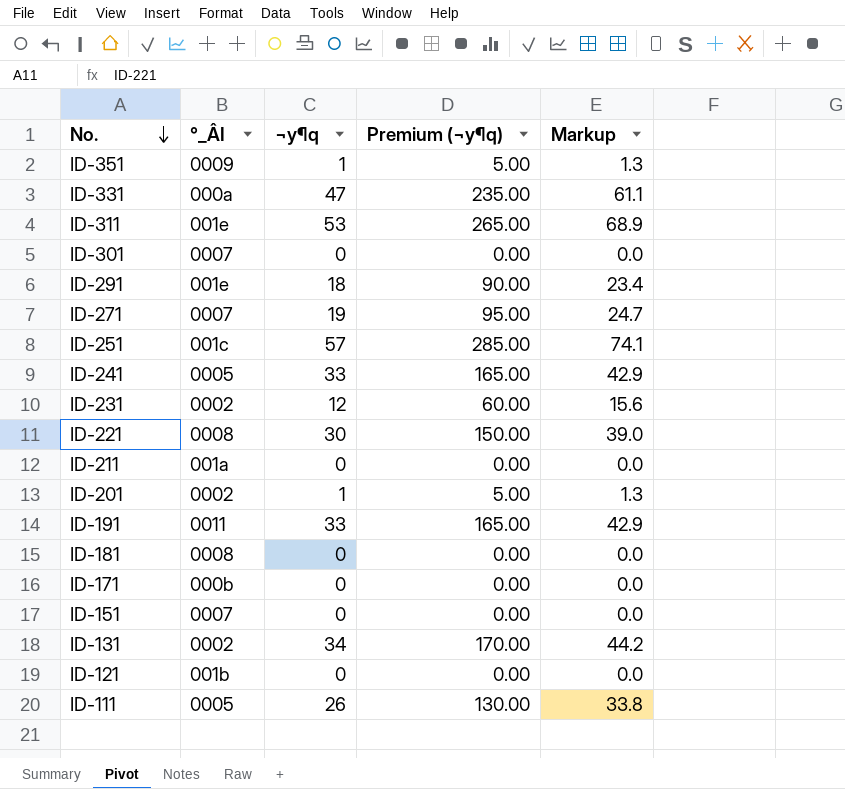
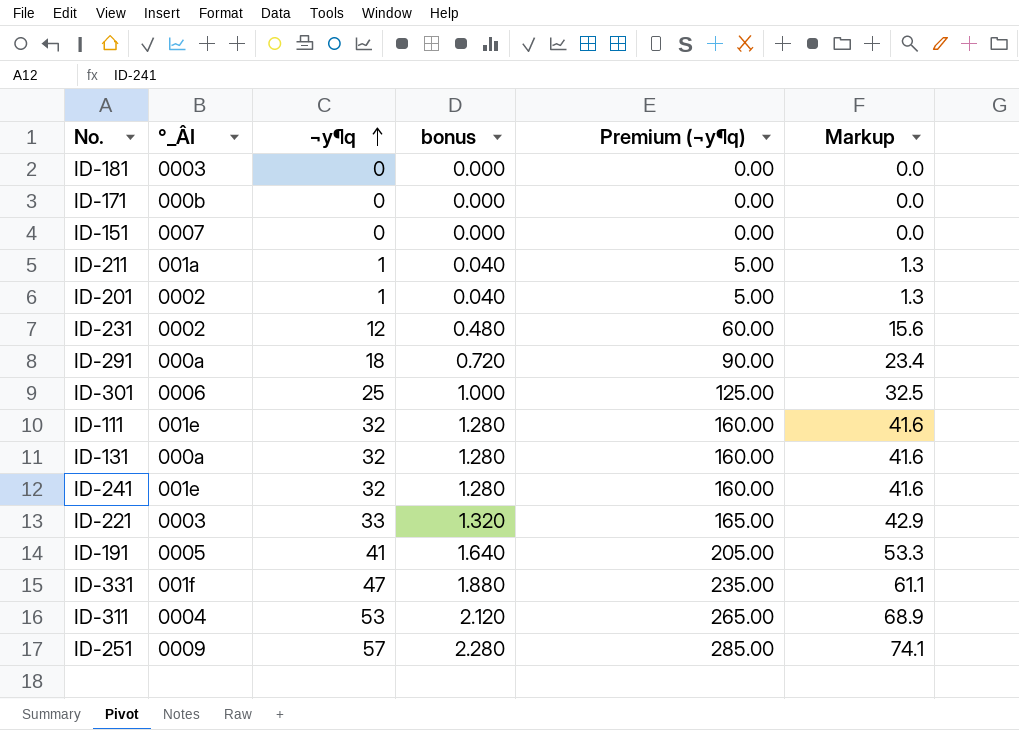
row order: No. descending -> ¬y¶q ascending
column bonus | formula: none -> [¬y¶q] * 0.04
row ID-351: 0009 | 1 | 5.00 | 1.3 -> none
row ID-271: 0007 | 19 | 95.00 | 24.7 -> none
row ID-121: 001b | 0 | 0.00 | 0.0 -> none
ID-181 | °_ÂI: 0008 -> 0003
ID-211 | ¬y¶q: 0 -> 1
ID-211 | Premium (¬y¶q): 0.00 -> 5.00
ID-211 | Markup: 0.0 -> 1.3
ID-291 | °_ÂI: 001e -> 000a
ID-301 | °_ÂI: 0007 -> 0006
ID-301 | ¬y¶q: 0 -> 25
ID-301 | Premium (¬y¶q): 0.00 -> 125.00
ID-301 | Markup: 0.0 -> 32.5
ID-111 | °_ÂI: 0005 -> 001e
ID-111 | ¬y¶q: 26 -> 32
ID-111 | Premium (¬y¶q): 130.00 -> 160.00
ID-111 | Markup: 33.8 -> 41.6
ID-131 | °_ÂI: 0002 -> 000a
ID-131 | ¬y¶q: 34 -> 32
ID-131 | Premium (¬y¶q): 170.00 -> 160.00
ID-131 | Markup: 44.2 -> 41.6
ID-241 | °_ÂI: 0005 -> 001e
ID-241 | ¬y¶q: 33 -> 32
ID-241 | Premium (¬y¶q): 165.00 -> 160.00
ID-241 | Markup: 42.9 -> 41.6
ID-221 | °_ÂI: 0008 -> 0003
ID-221 | ¬y¶q: 30 -> 33
ID-221 | Premium (¬y¶q): 150.00 -> 165.00
ID-221 | Markup: 39.0 -> 42.9
ID-191 | °_ÂI: 0011 -> 0005
ID-191 | ¬y¶q: 33 -> 41
ID-191 | Premium (¬y¶q): 165.00 -> 205.00
ID-191 | Markup: 42.9 -> 53.3
ID-331 | °_ÂI: 000a -> 001f
ID-311 | °_ÂI: 001e -> 0004
ID-251 | °_ÂI: 001c -> 0009

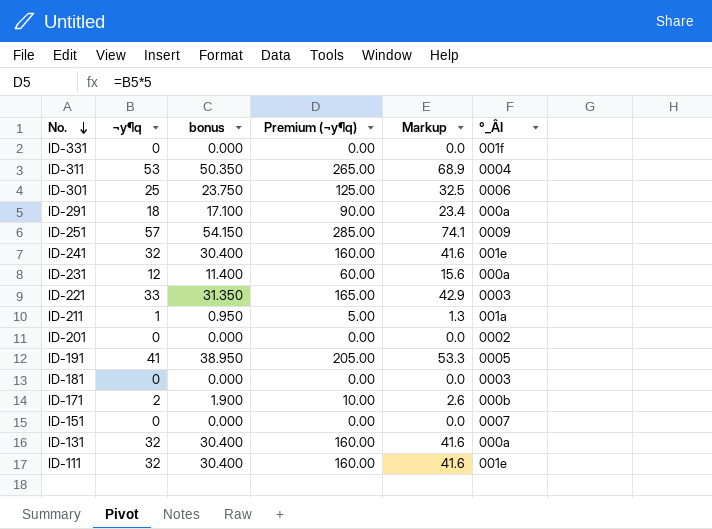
row order: ¬y¶q ascending -> No. descending
column bonus | formula: [¬y¶q] * 0.04 -> [¬y¶q] * 0.95
column °_ÂI | position: 2 -> 6
ID-331 | ¬y¶q: 47 -> 0
ID-331 | Premium (¬y¶q): 235.00 -> 0.00
ID-331 | Markup: 61.1 -> 0.0
ID-231 | °_ÂI: 0002 -> 000a
ID-201 | ¬y¶q: 1 -> 0
ID-201 | Premium (¬y¶q): 5.00 -> 0.00
ID-201 | Markup: 1.3 -> 0.0
ID-171 | ¬y¶q: 0 -> 2
ID-171 | Premium (¬y¶q): 0.00 -> 10.00
ID-171 | Markup: 0.0 -> 2.6

